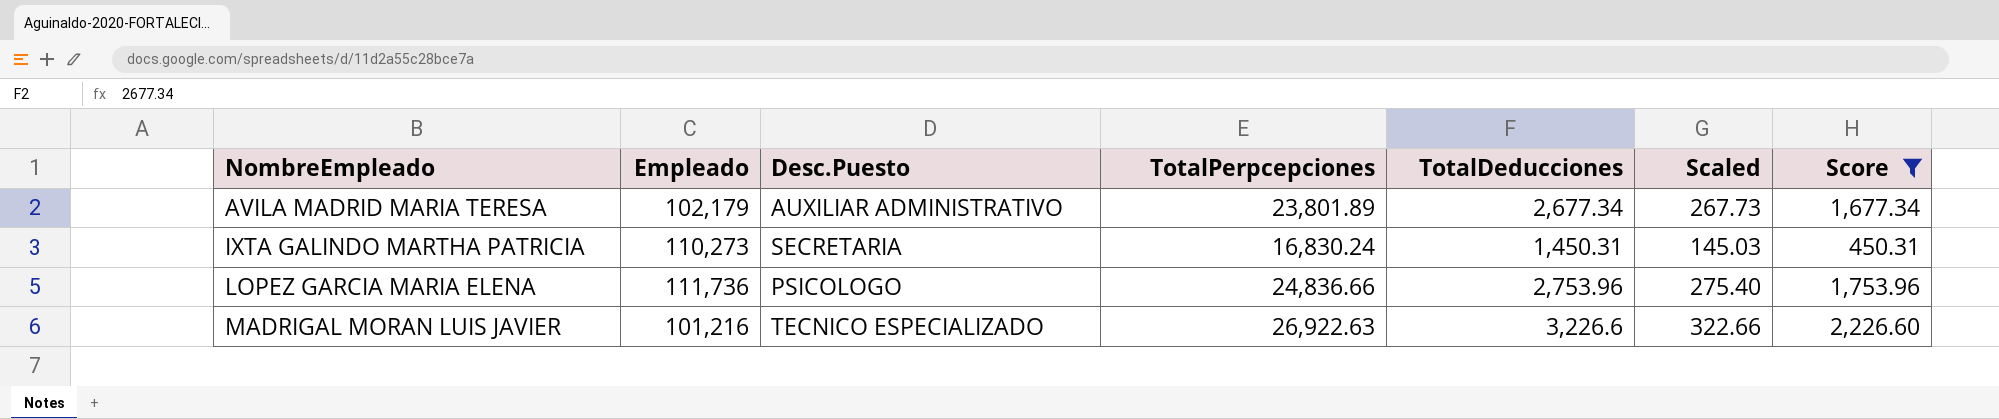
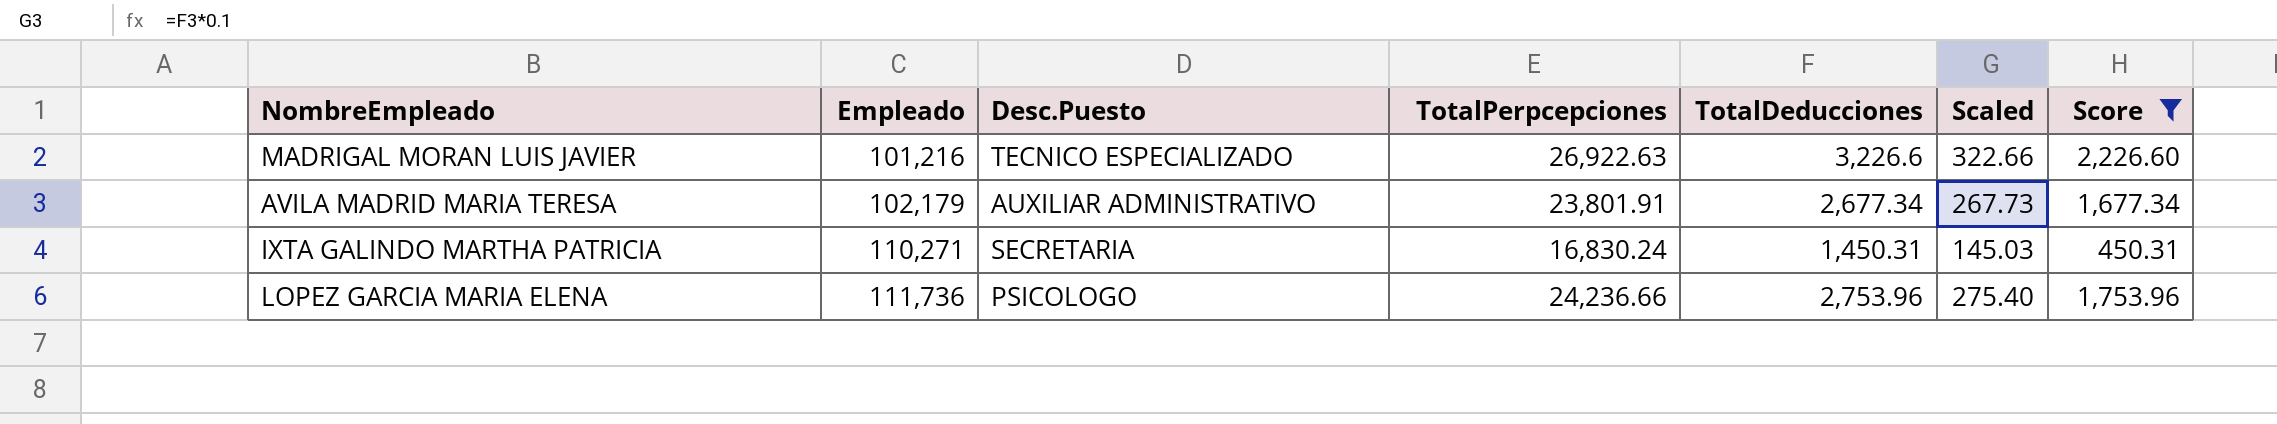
row order: NombreEmpleado ascending -> Empleado ascending
AVILA MADRID MARIA TERESA | TotalPerpcepciones: 23,801.89 -> 23,801.91
IXTA GALINDO MARTHA PATRICIA | Empleado: 110,273 -> 110,271
LOPEZ GARCIA MARIA ELENA | TotalPerpcepciones: 24,836.66 -> 24,236.66

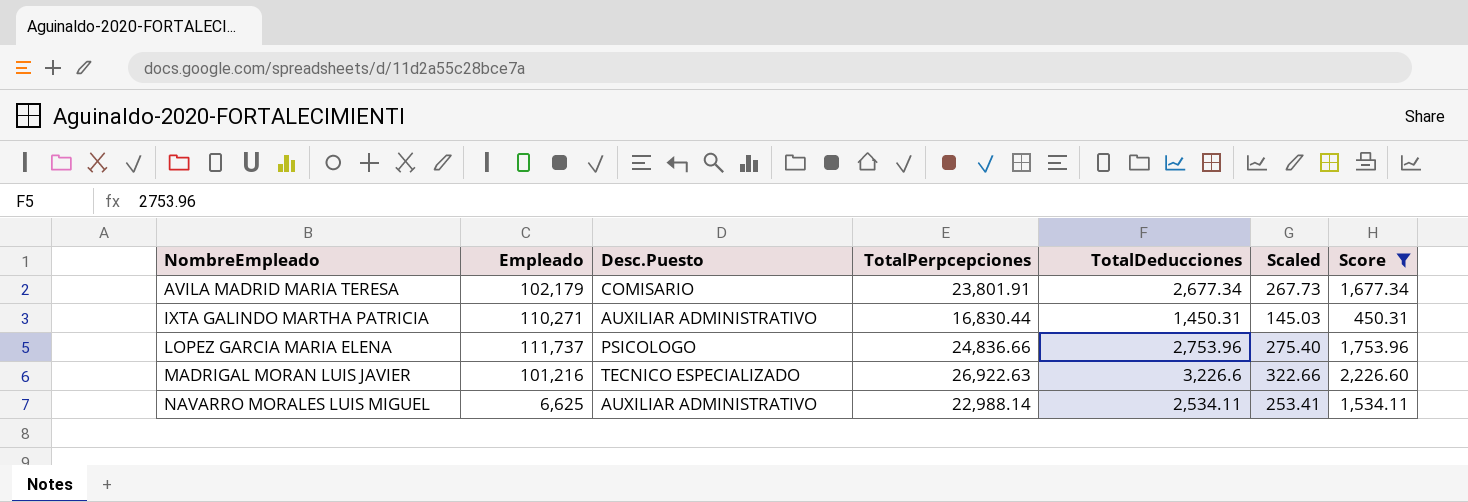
row order: Empleado ascending -> NombreEmpleado ascending
AVILA MADRID MARIA TERESA | Desc.Puesto: AUXILIAR ADMINISTRATIVO -> COMISARIO
IXTA GALINDO MARTHA PATRICIA | Desc.Puesto: SECRETARIA -> AUXILIAR ADMINISTRATIVO
IXTA GALINDO MARTHA PATRICIA | TotalPerpcepciones: 16,830.24 -> 16,830.44
LOPEZ GARCIA MARIA ELENA | Empleado: 111,736 -> 111,737
LOPEZ GARCIA MARIA ELENA | TotalPerpcepciones: 24,236.66 -> 24,836.66
row NAVARRO MORALES LUIS MIGUEL: none -> 6,625 | AUXILIAR ADMINISTRATIVO | 22,988.14 | 2,534.11 | 253.41 | 1,534.11

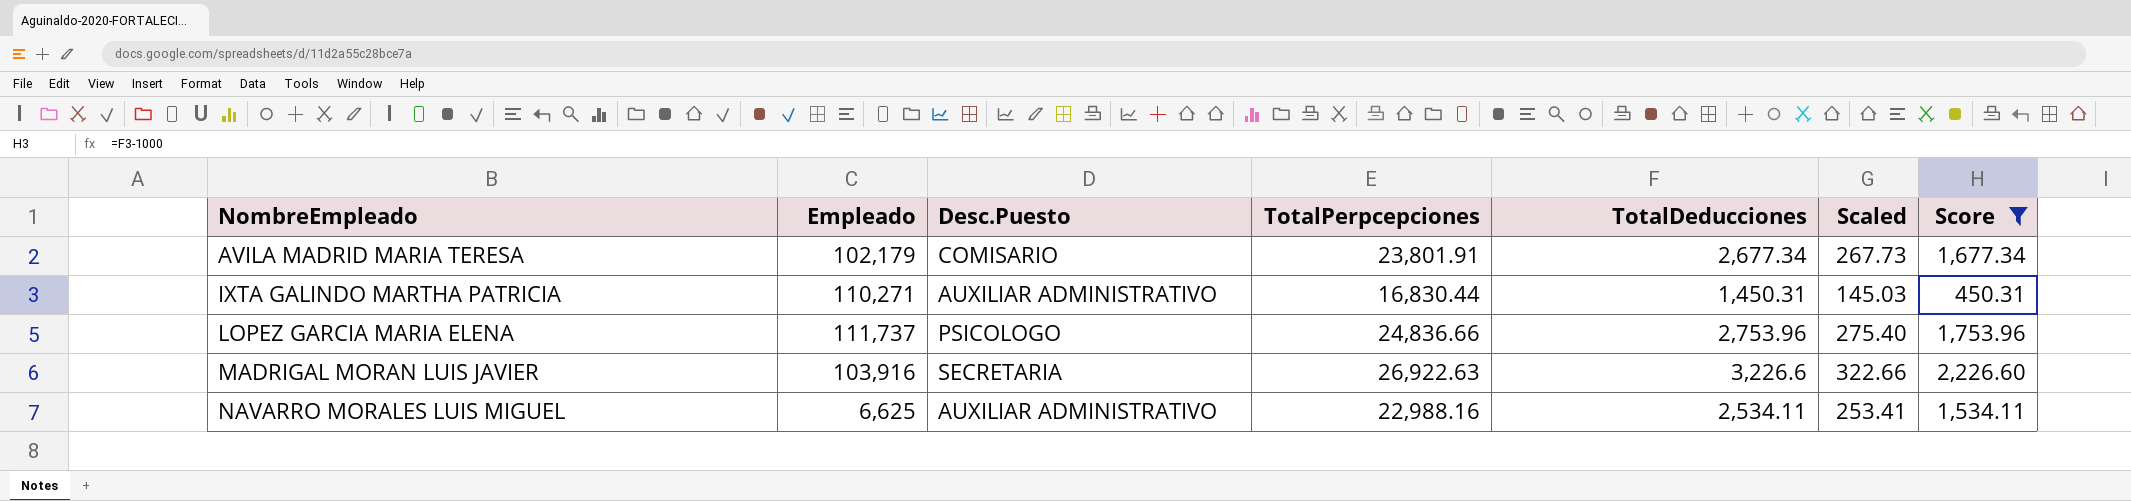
MADRIGAL MORAN LUIS JAVIER | Empleado: 101,216 -> 103,916
MADRIGAL MORAN LUIS JAVIER | Desc.Puesto: TECNICO ESPECIALIZADO -> SECRETARIA
NAVARRO MORALES LUIS MIGUEL | TotalPerpcepciones: 22,988.14 -> 22,988.16

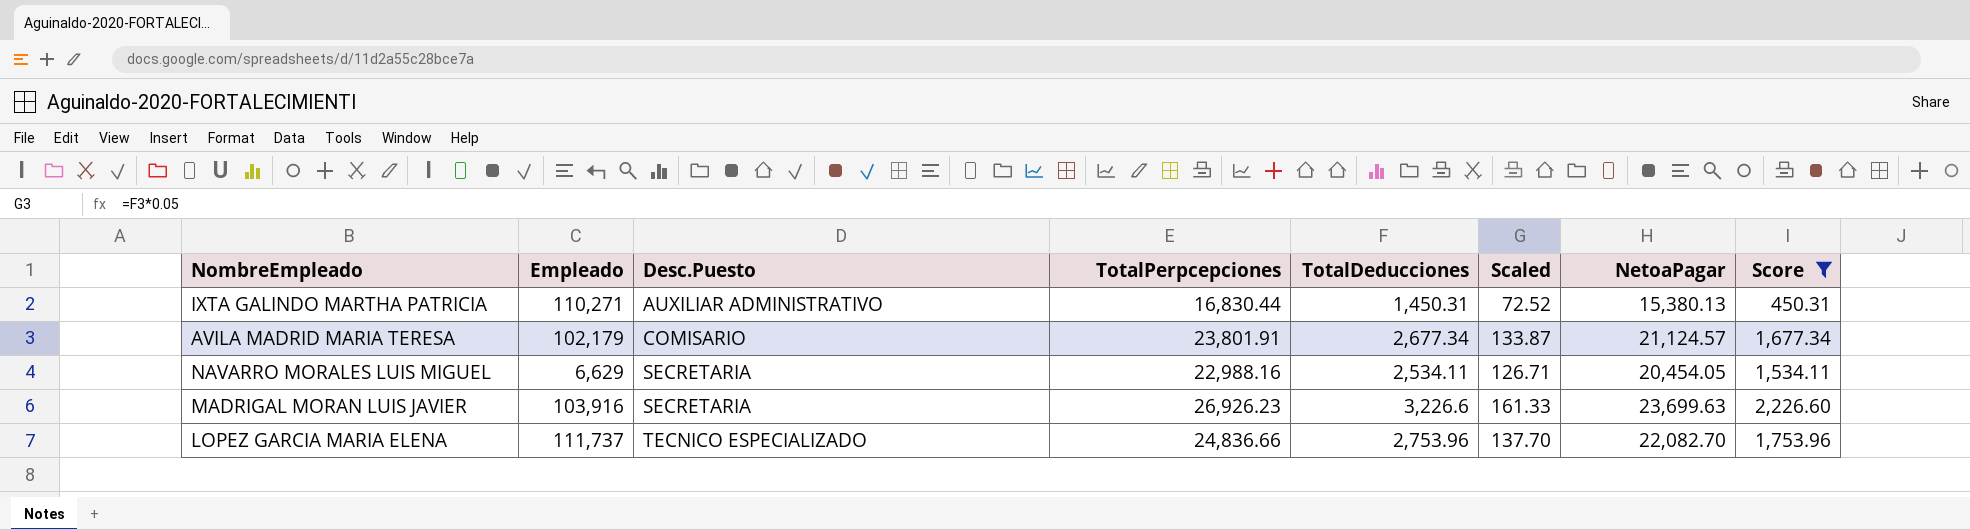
row order: NombreEmpleado ascending -> Desc.Puesto ascending
column Scaled | formula: [TotalDeducciones] * 0.1 -> [TotalDeducciones] * 0.05
column NetoaPagar | formula: none -> [TotalPerpcepciones] - [TotalDeducciones]
NAVARRO MORALES LUIS MIGUEL | Empleado: 6,625 -> 6,629
NAVARRO MORALES LUIS MIGUEL | Desc.Puesto: AUXILIAR ADMINISTRATIVO -> SECRETARIA
MADRIGAL MORAN LUIS JAVIER | TotalPerpcepciones: 26,922.63 -> 26,926.23
LOPEZ GARCIA MARIA ELENA | Desc.Puesto: PSICOLOGO -> TECNICO ESPECIALIZADO

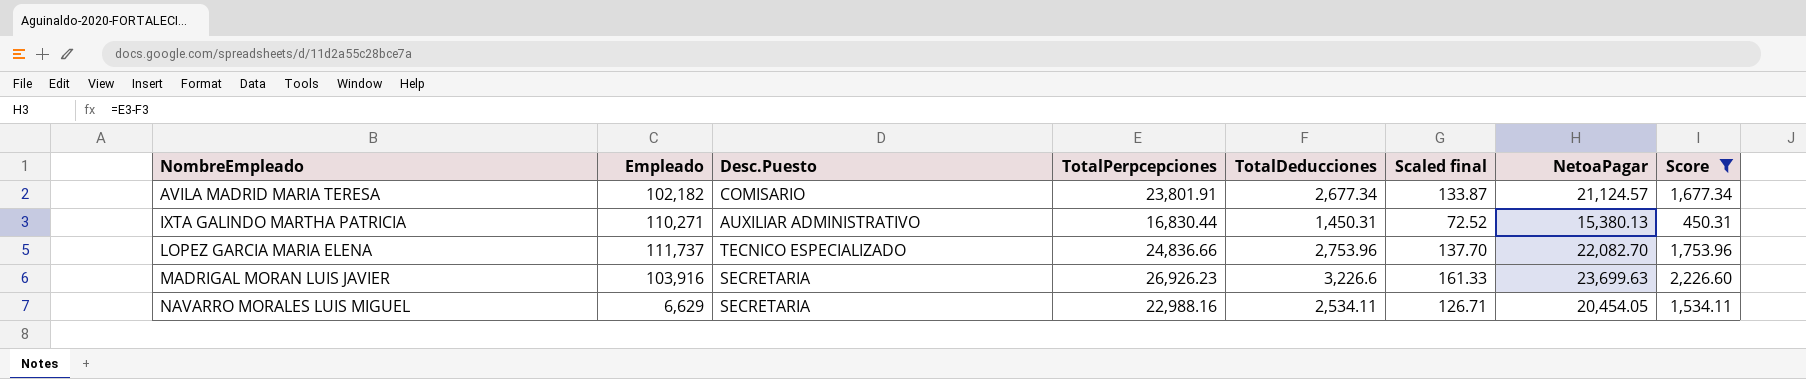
row order: Desc.Puesto ascending -> NombreEmpleado ascending
column name: Scaled -> Scaled final
AVILA MADRID MARIA TERESA | Empleado: 102,179 -> 102,182

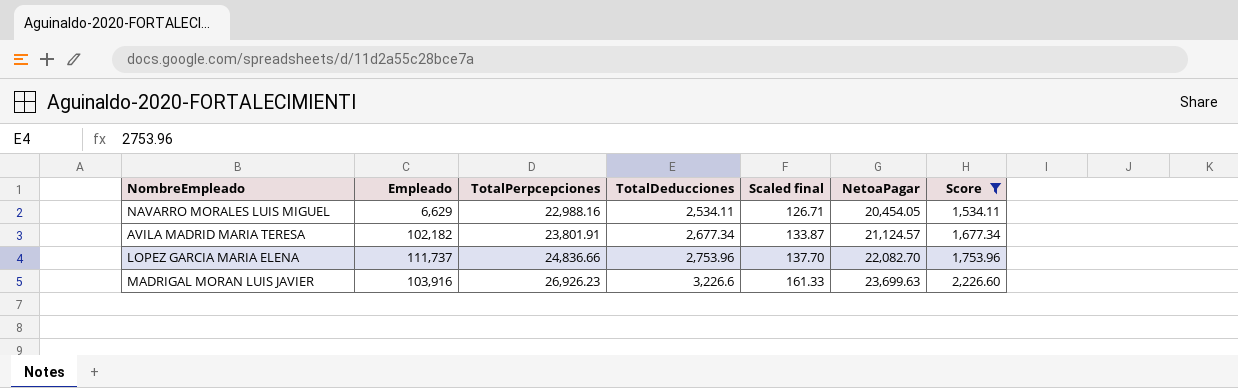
row order: NombreEmpleado ascending -> TotalPerpcepciones ascending
column Desc.Puesto | position: 3 -> none
row IXTA GALINDO MARTHA PATRICIA: 110,271 | AUXILIAR ADMINISTRATIVO | 16,830.44 | 1,450.31 | 72.52 | 15,380.13 | 450.31 -> none

